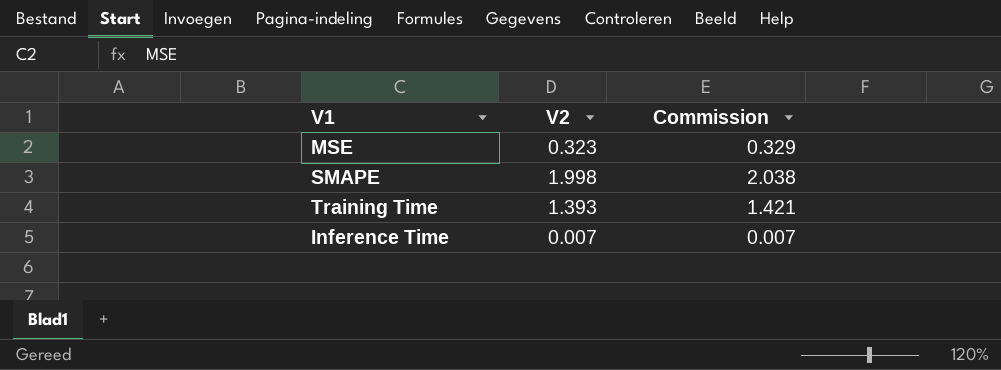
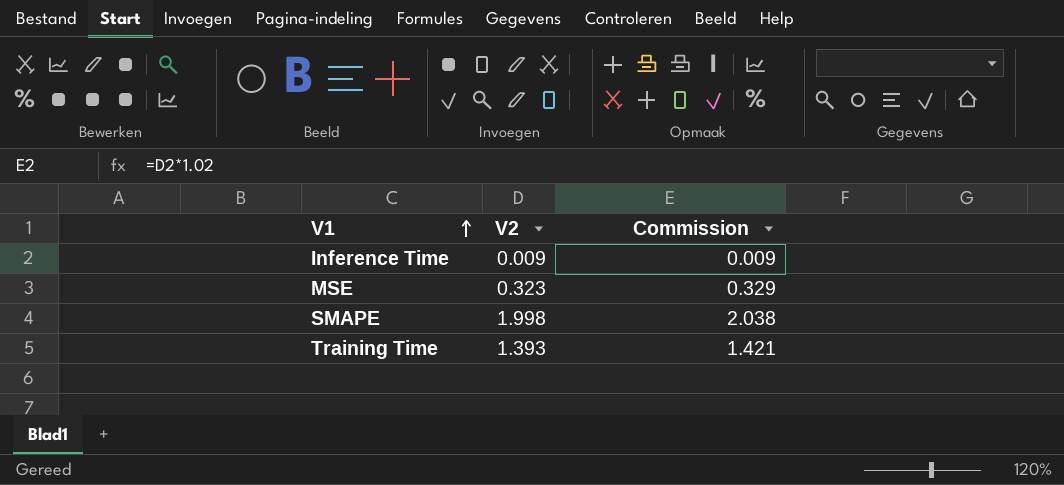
row order: none -> V1 ascending
Inference Time | V2: 0.007 -> 0.009
Inference Time | Commission: 0.007 -> 0.009

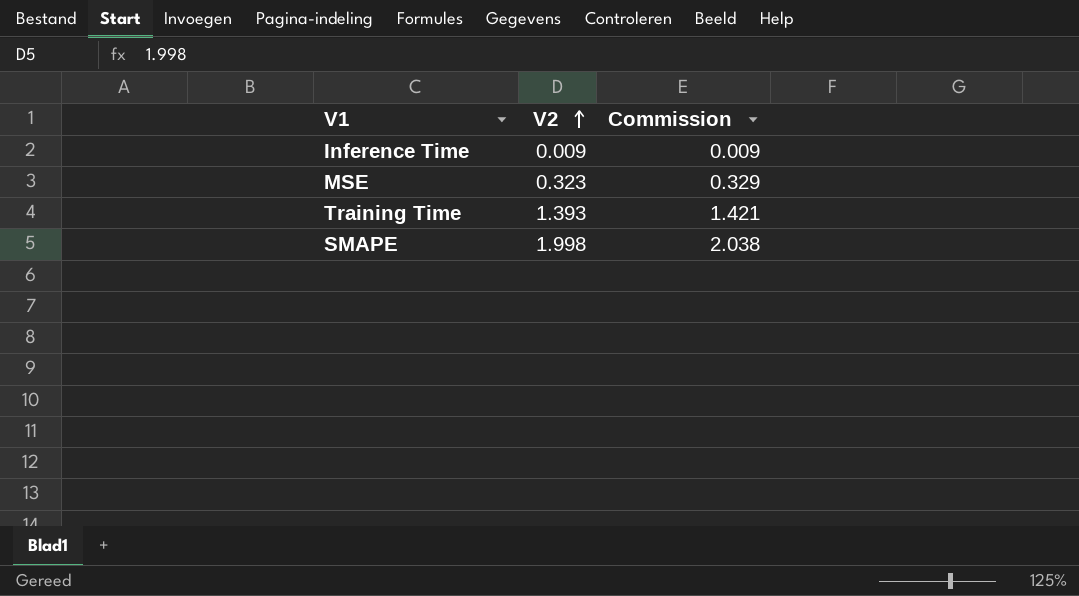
row order: V1 ascending -> V2 ascending

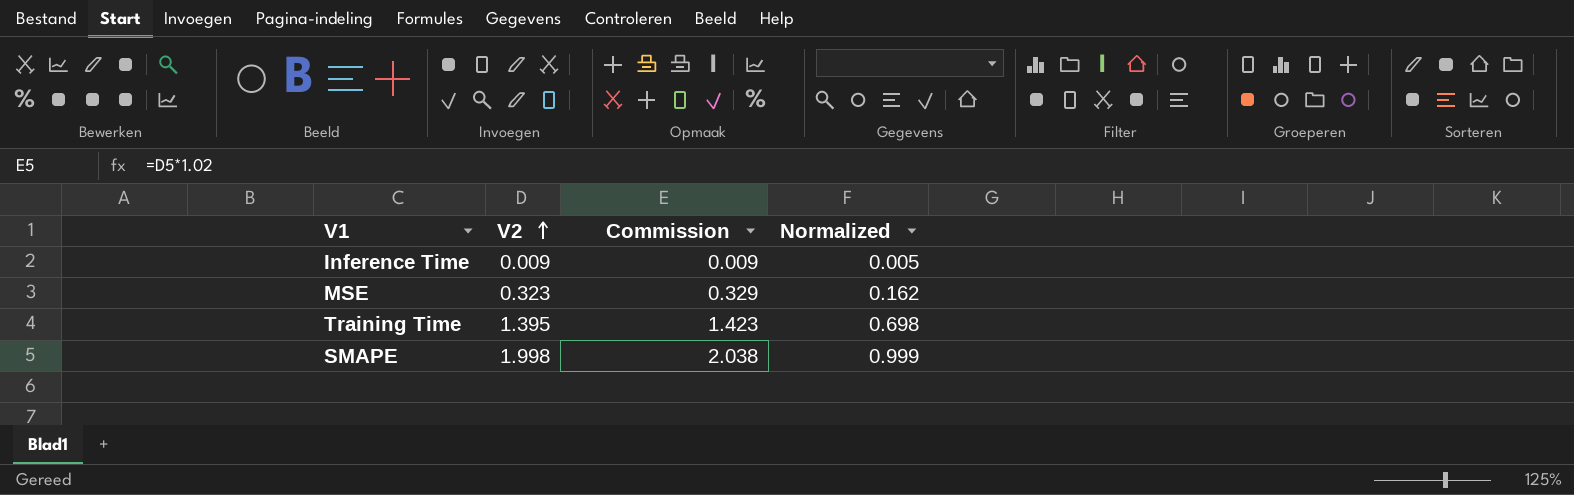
column Normalized | formula: none -> [V2] * 0.5
Training Time | V2: 1.393 -> 1.395
Training Time | Commission: 1.421 -> 1.423

